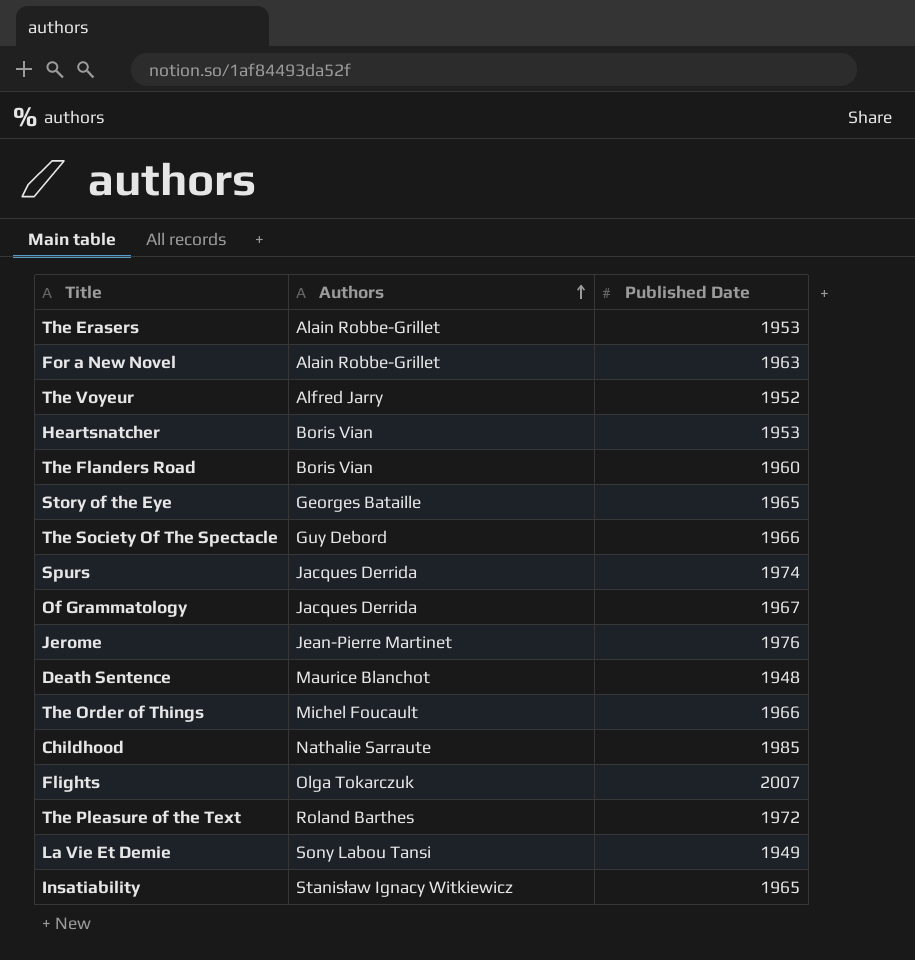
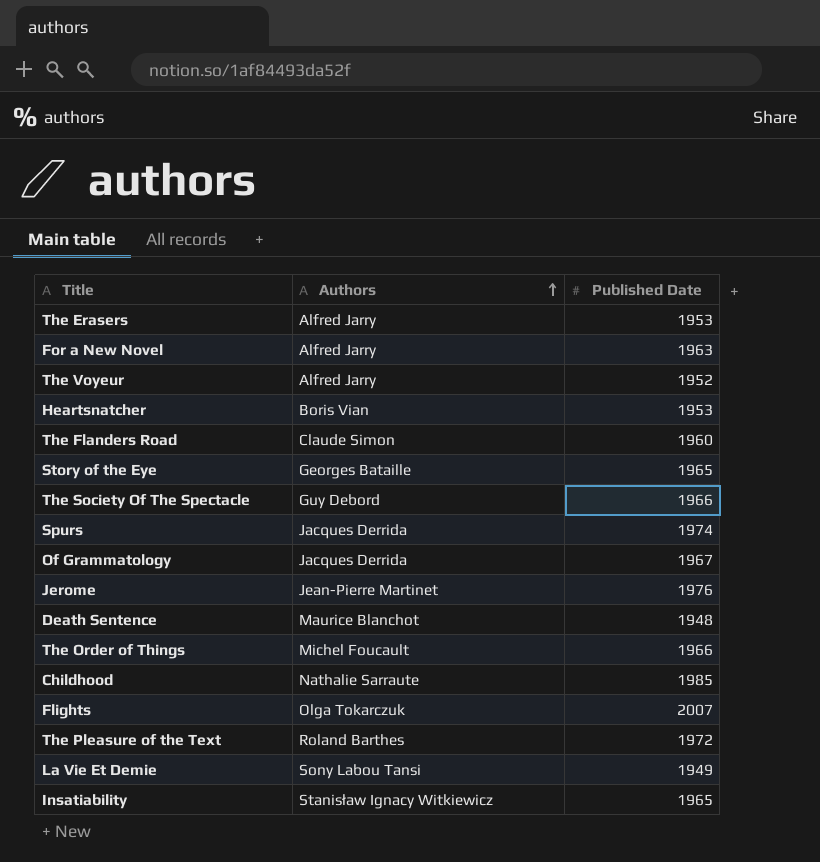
The Erasers | Authors: Alain Robbe-Grillet -> Alfred Jarry
For a New Novel | Authors: Alain Robbe-Grillet -> Alfred Jarry
The Flanders Road | Authors: Boris Vian -> Claude Simon

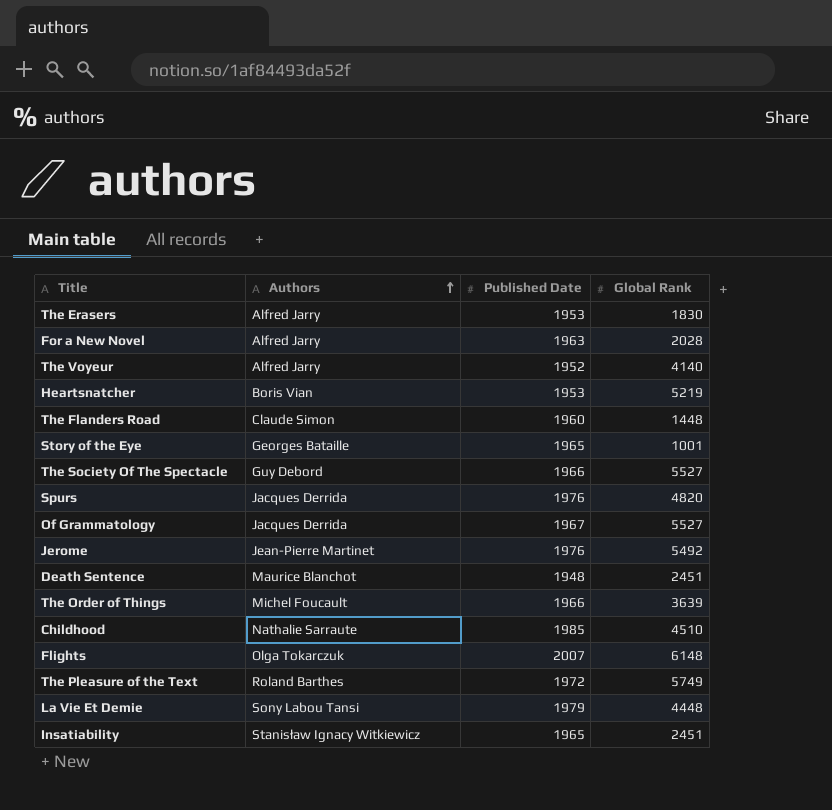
column Global Rank | position: none -> 4
Spurs | Published Date: 1974 -> 1976
La Vie Et Demie | Published Date: 1949 -> 1979

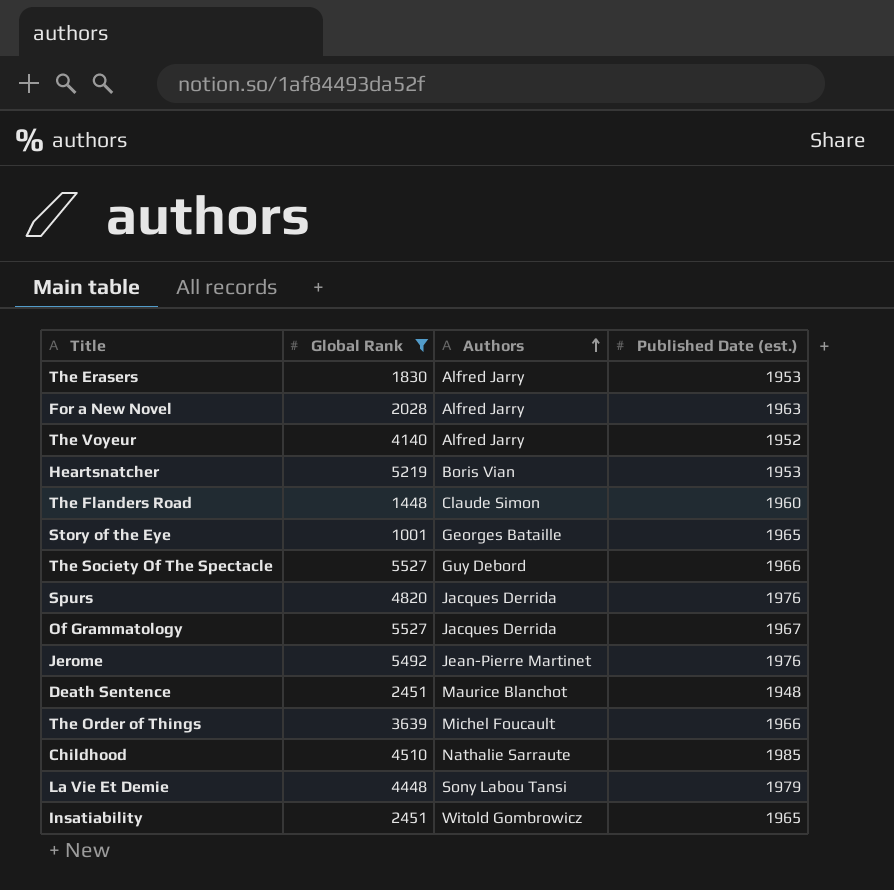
filter: none -> Global Rank <= 5527
column Global Rank | position: 4 -> 2
column name: Published Date -> Published Date (est.)
Insatiability | Authors: Stanisław Ignacy Witkiewicz -> Witold Gombrowicz

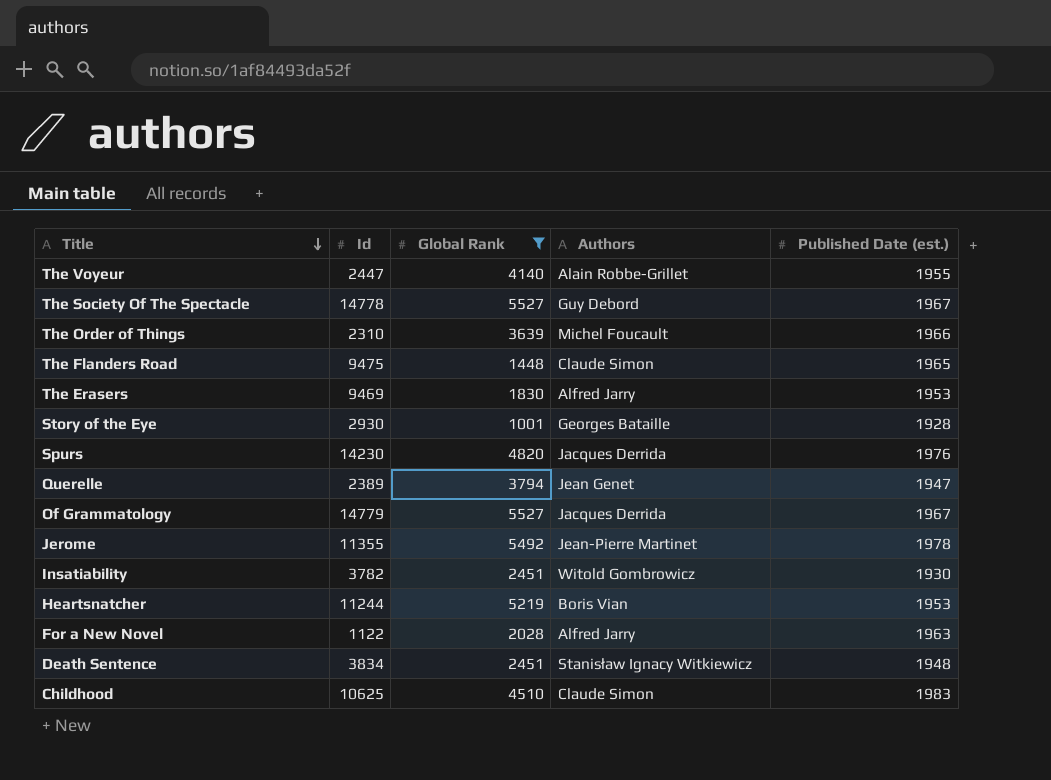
row order: Authors ascending -> Title descending
column Id | position: none -> 2
row La Vie Et Demie: 4448 | Sony Labou Tansi | 1979 -> none
The Voyeur | Authors: Alfred Jarry -> Alain Robbe-Grillet
The Voyeur | Published Date (est.): 1952 -> 1955
The Society Of The Spectacle | Published Date (est.): 1966 -> 1967
The Flanders Road | Published Date (est.): 1960 -> 1965
Story of the Eye | Published Date (est.): 1965 -> 1928
row Querelle: none -> 2389 | 3794 | Jean Genet | 1947
Jerome | Published Date (est.): 1976 -> 1978
Insatiability | Published Date (est.): 1965 -> 1930
Death Sentence | Authors: Maurice Blanchot -> Stanisław Ignacy Witkiewicz
Childhood | Authors: Nathalie Sarraute -> Claude Simon
Childhood | Published Date (est.): 1985 -> 1983

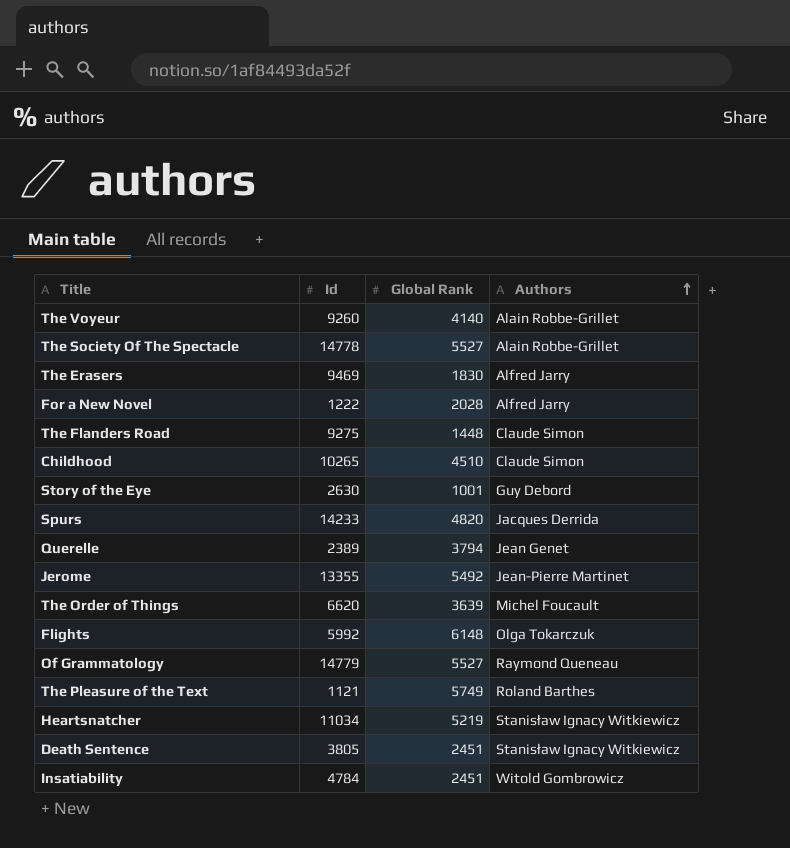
filter: Global Rank <= 5527 -> none
row order: Title descending -> Authors ascending
column Published Date (est.) | position: 5 -> none
The Voyeur | Id: 2447 -> 9260
The Society Of The Spectacle | Authors: Guy Debord -> Alain Robbe-Grillet
For a New Novel | Id: 1122 -> 1222
The Flanders Road | Id: 9475 -> 9275
Childhood | Id: 10625 -> 10265
Story of the Eye | Id: 2930 -> 2630
Story of the Eye | Authors: Georges Bataille -> Guy Debord
Spurs | Id: 14230 -> 14233
Jerome | Id: 11355 -> 13355
The Order of Things | Id: 2310 -> 6620
Of Grammatology | Authors: Jacques Derrida -> Raymond Queneau
Heartsnatcher | Id: 11244 -> 11034
Heartsnatcher | Authors: Boris Vian -> Stanisław Ignacy Witkiewicz
Death Sentence | Id: 3834 -> 3805
Insatiability | Id: 3782 -> 4784

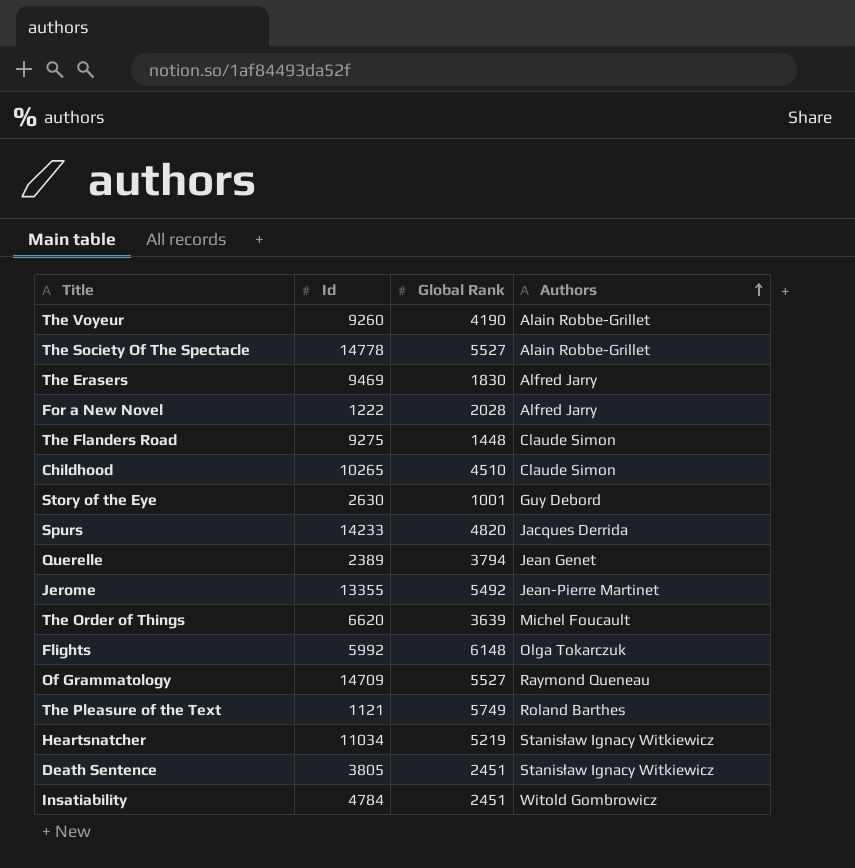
The Voyeur | Global Rank: 4140 -> 4190
Of Grammatology | Id: 14779 -> 14709

